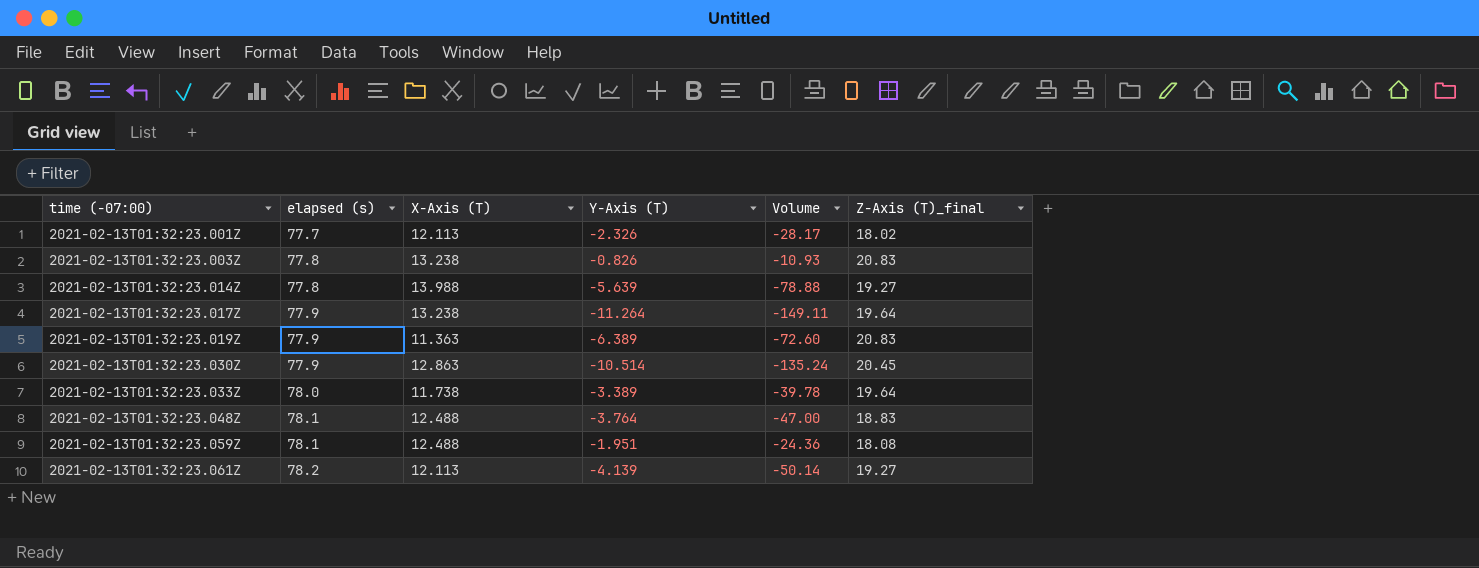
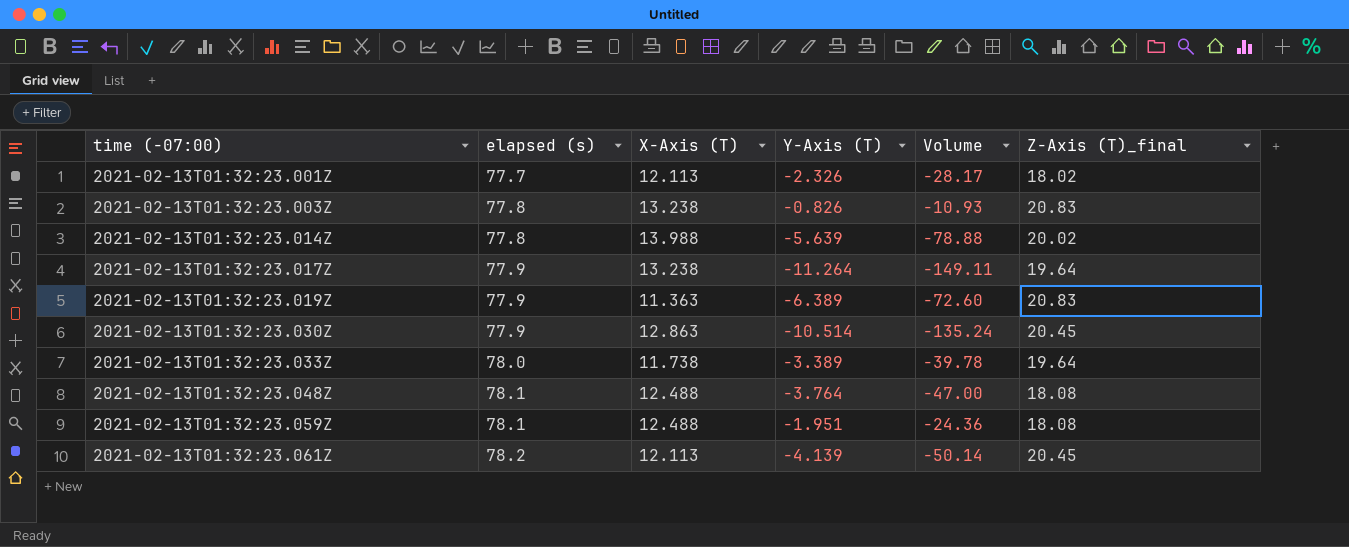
2021-02-13T01:32:23.014Z | Z-Axis (T)_final: 19.27 -> 20.02
2021-02-13T01:32:23.048Z | Z-Axis (T)_final: 18.83 -> 18.08
2021-02-13T01:32:23.061Z | Z-Axis (T)_final: 19.27 -> 20.45

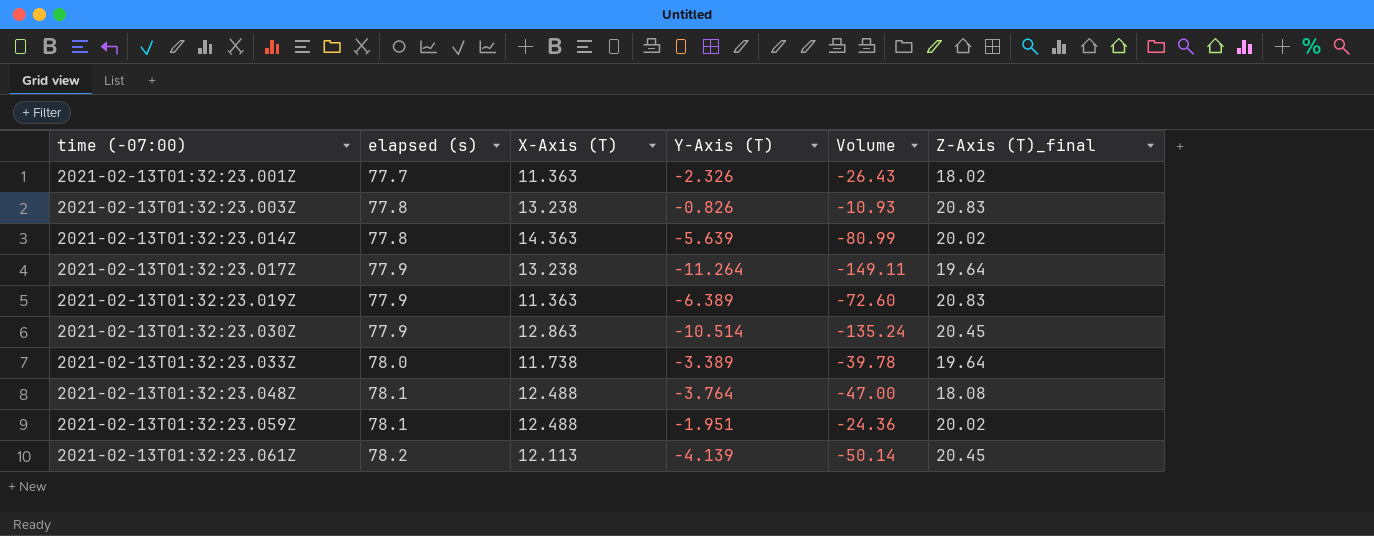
2021-02-13T01:32:23.001Z | X-Axis (T): 12.113 -> 11.363
2021-02-13T01:32:23.001Z | Volume: -28.17 -> -26.43
2021-02-13T01:32:23.014Z | X-Axis (T): 13.988 -> 14.363
2021-02-13T01:32:23.014Z | Volume: -78.88 -> -80.99
2021-02-13T01:32:23.059Z | Z-Axis (T)_final: 18.08 -> 20.02

